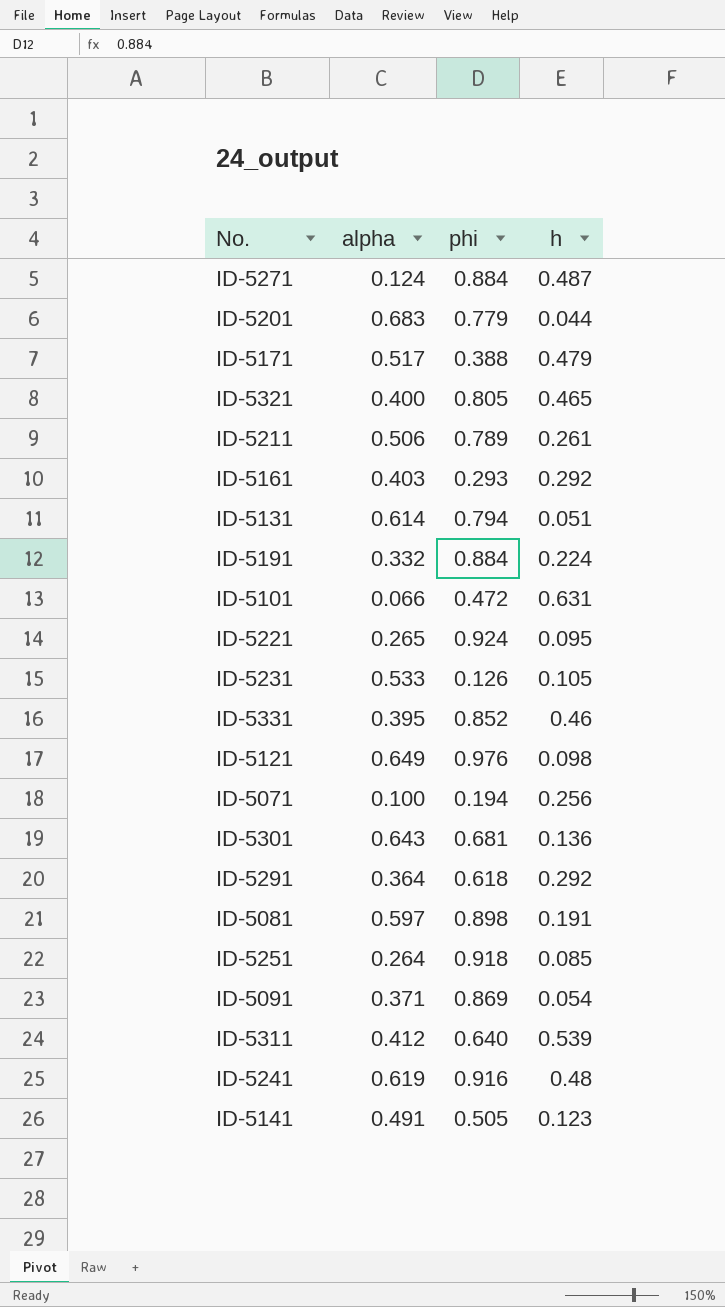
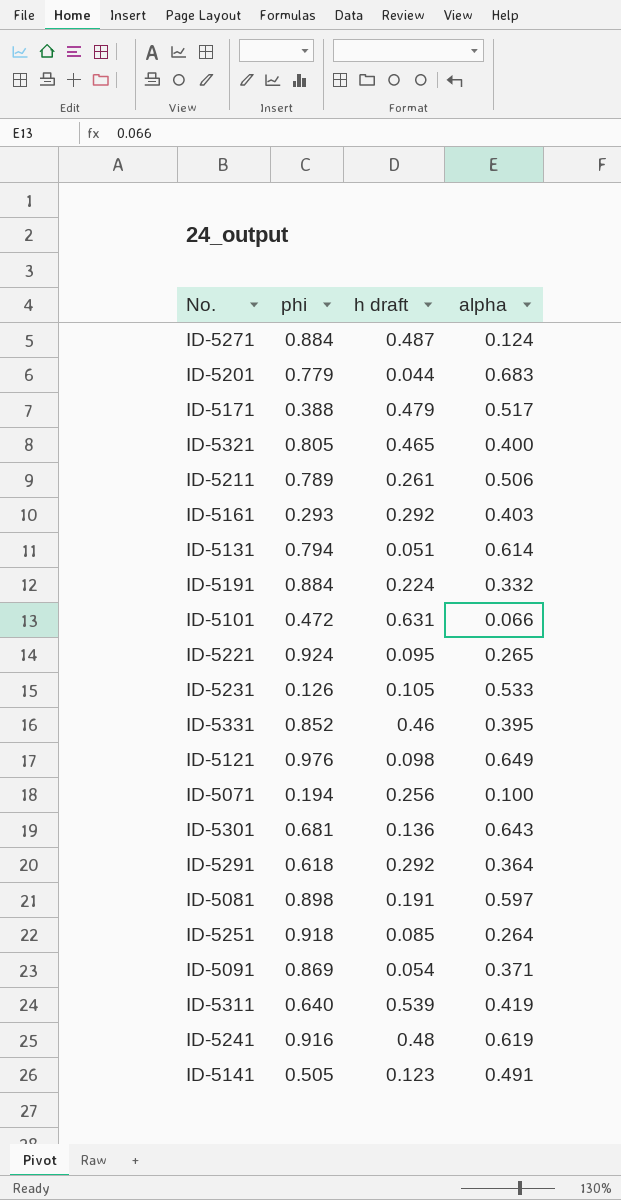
column name: h -> h draft
column alpha | position: 2 -> 4
ID-5311 | alpha: 0.412 -> 0.419

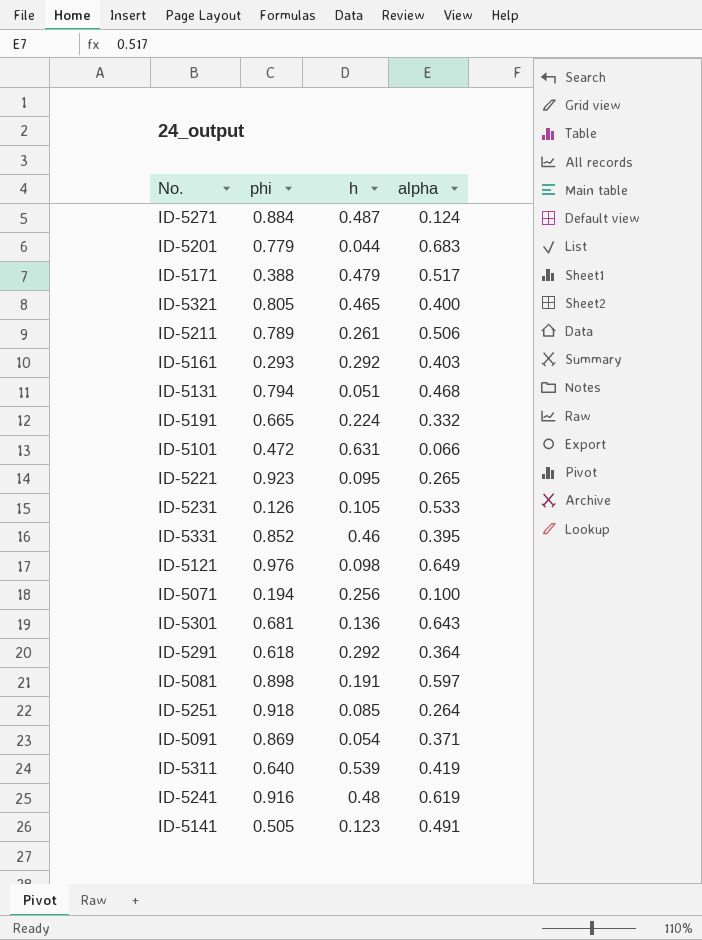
column name: h draft -> h
ID-5131 | alpha: 0.614 -> 0.468
ID-5191 | phi: 0.884 -> 0.665
ID-5221 | phi: 0.924 -> 0.923

